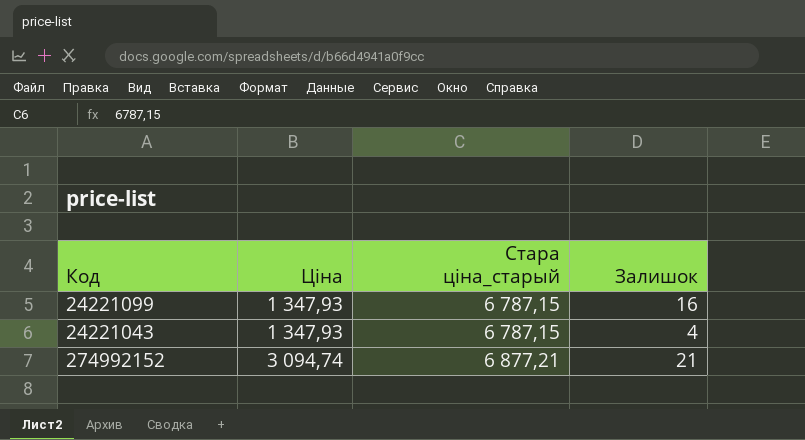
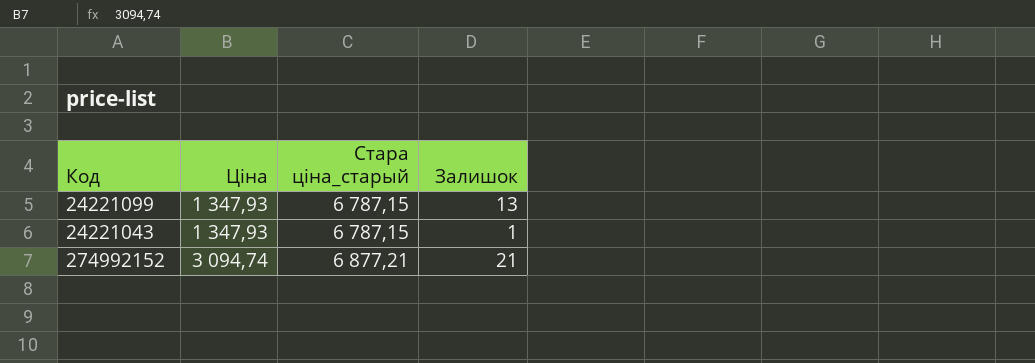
24221099 | Залишок: 16 -> 13
24221043 | Залишок: 4 -> 1

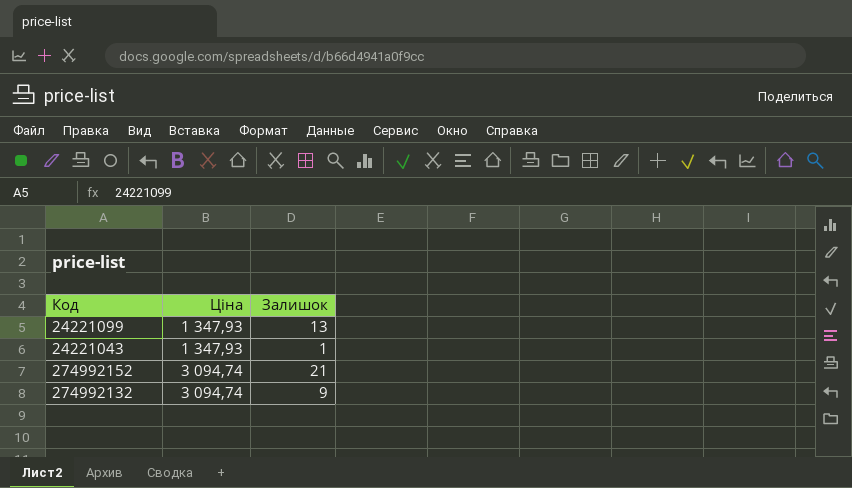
column Стара ціна_старый | position: 3 -> none
row 274992132: none -> 3 094,74 | 9

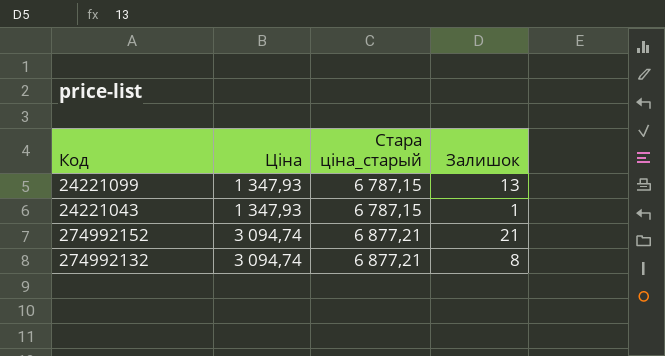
column Стара ціна_старый | position: none -> 3
274992132 | Залишок: 9 -> 8

